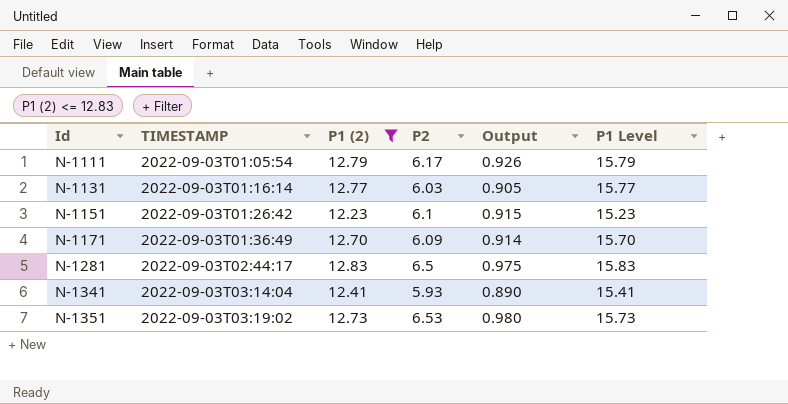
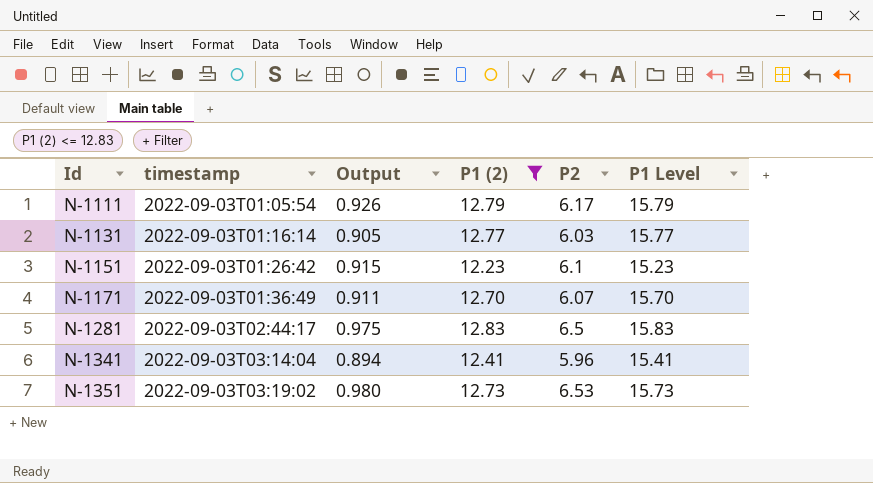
column name: TIMESTAMP -> timestamp
column Output | position: 5 -> 3
N-1171 | Output: 0.914 -> 0.911
N-1171 | P2: 6.09 -> 6.07
N-1341 | Output: 0.890 -> 0.894
N-1341 | P2: 5.93 -> 5.96

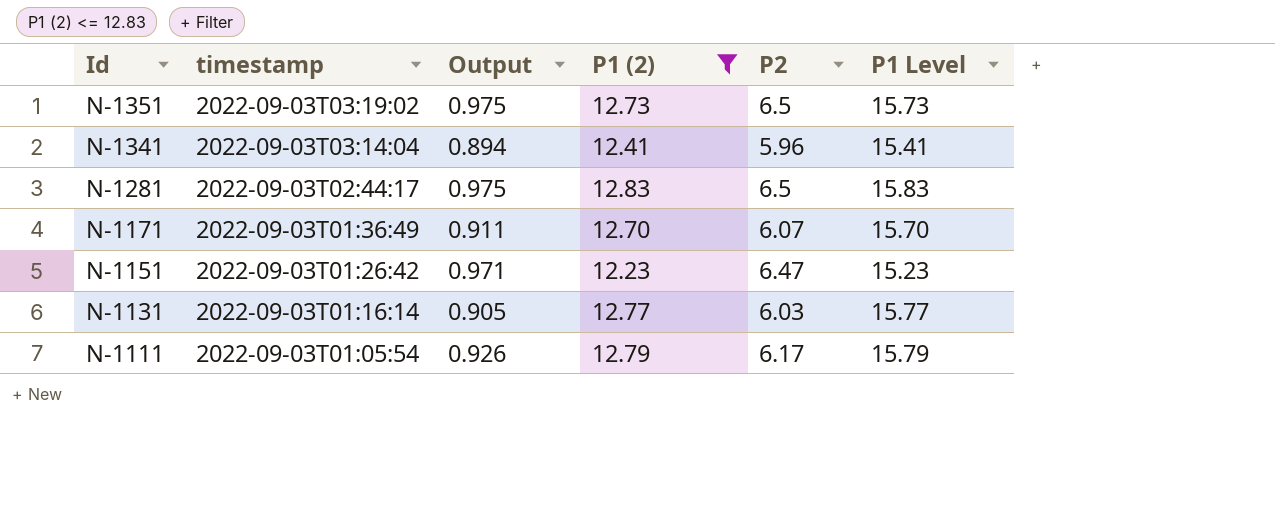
row order: Id ascending -> Id descending
N-1351 | Output: 0.980 -> 0.975
N-1351 | P2: 6.53 -> 6.5
N-1151 | Output: 0.915 -> 0.971
N-1151 | P2: 6.1 -> 6.47

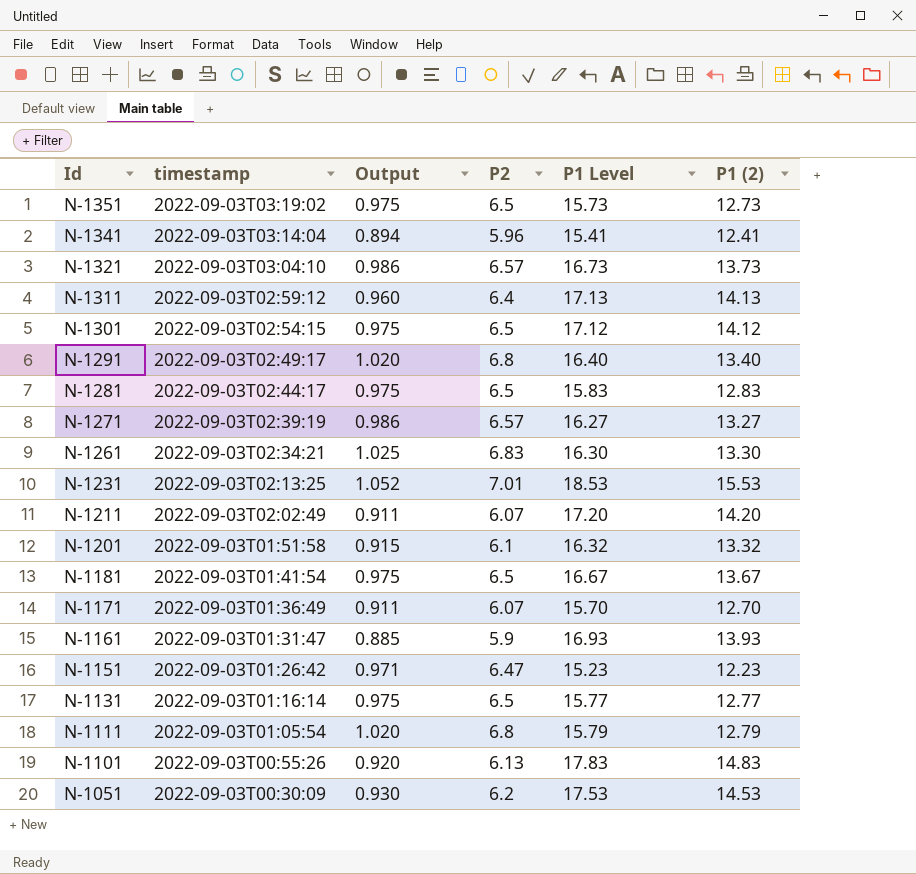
filter: P1 (2) <= 12.83 -> none
column P1 (2) | position: 4 -> 6
N-1131 | Output: 0.905 -> 0.975
N-1131 | P2: 6.03 -> 6.5
N-1111 | Output: 0.926 -> 1.020
N-1111 | P2: 6.17 -> 6.8

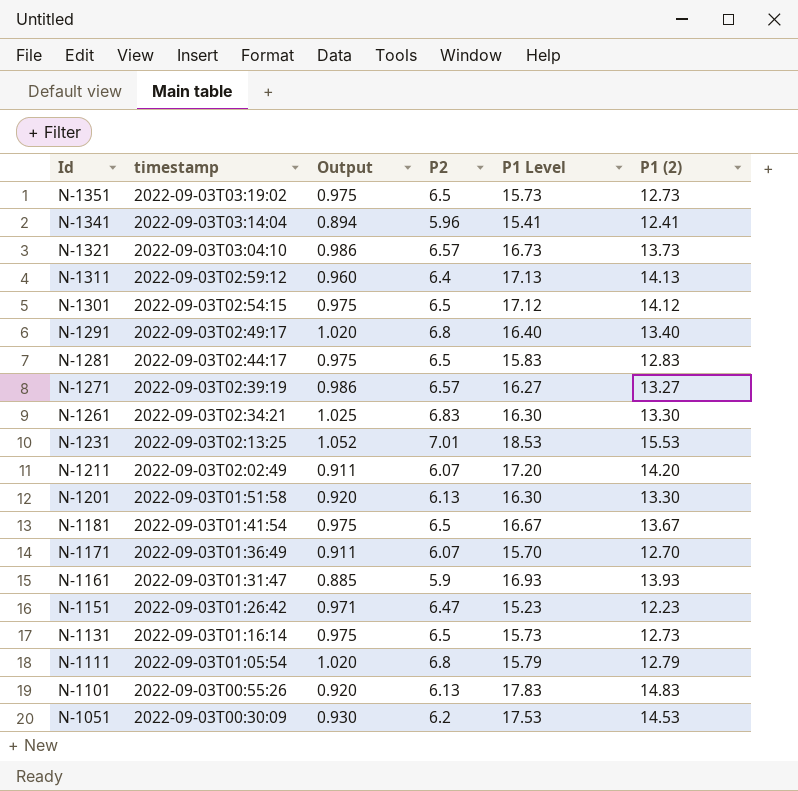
N-1201 | Output: 0.915 -> 0.920
N-1201 | P2: 6.1 -> 6.13
N-1201 | P1 Level: 16.32 -> 16.30
N-1201 | P1 (2): 13.32 -> 13.30
N-1131 | P1 Level: 15.77 -> 15.73
N-1131 | P1 (2): 12.77 -> 12.73

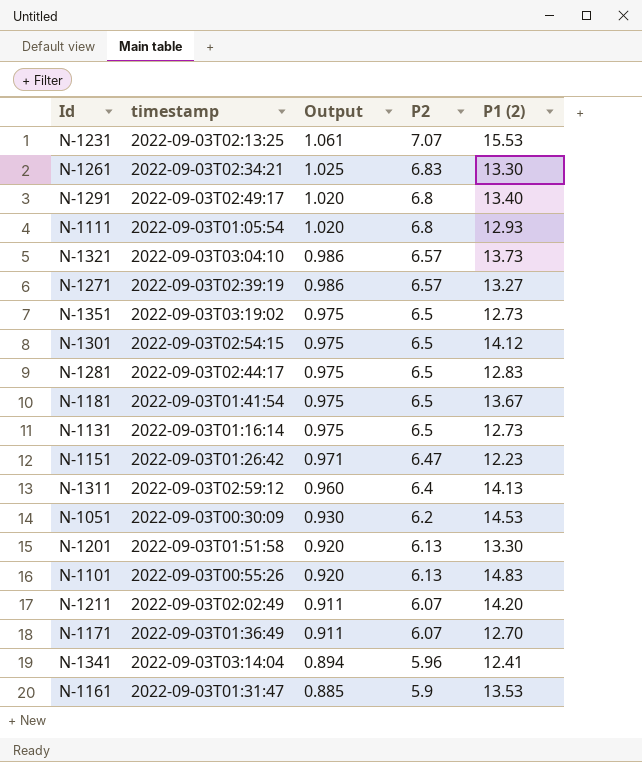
row order: Id descending -> Output descending
column P1 Level | formula: [P1 (2)] + 3 -> none
N-1231 | Output: 1.052 -> 1.061
N-1231 | P2: 7.01 -> 7.07
N-1111 | P1 (2): 12.79 -> 12.93
N-1161 | P1 (2): 13.93 -> 13.53

